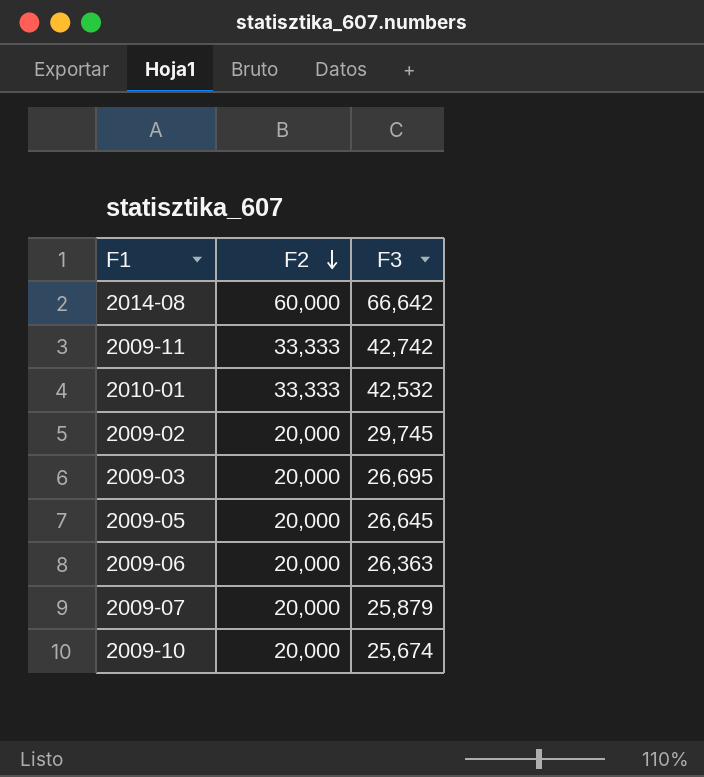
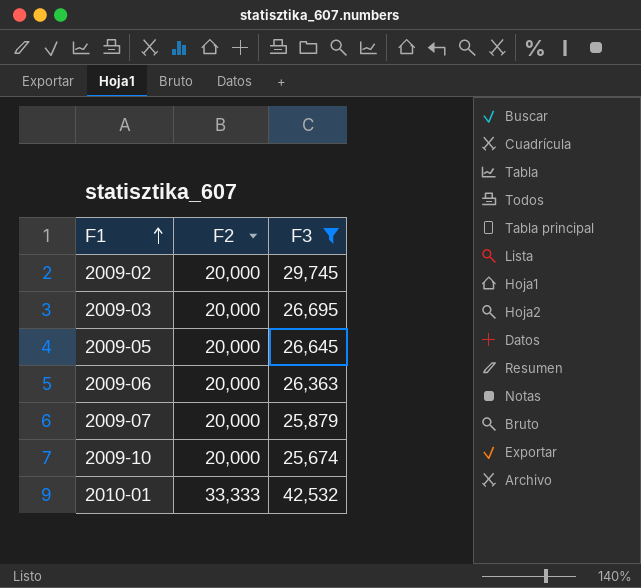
filter: none -> F3 <= 42,532
row order: F2 descending -> F1 ascending

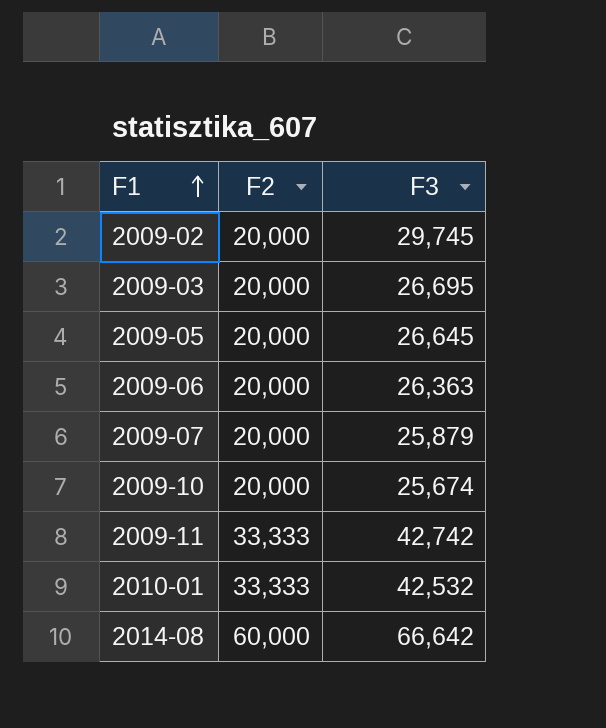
filter: F3 <= 42,532 -> none

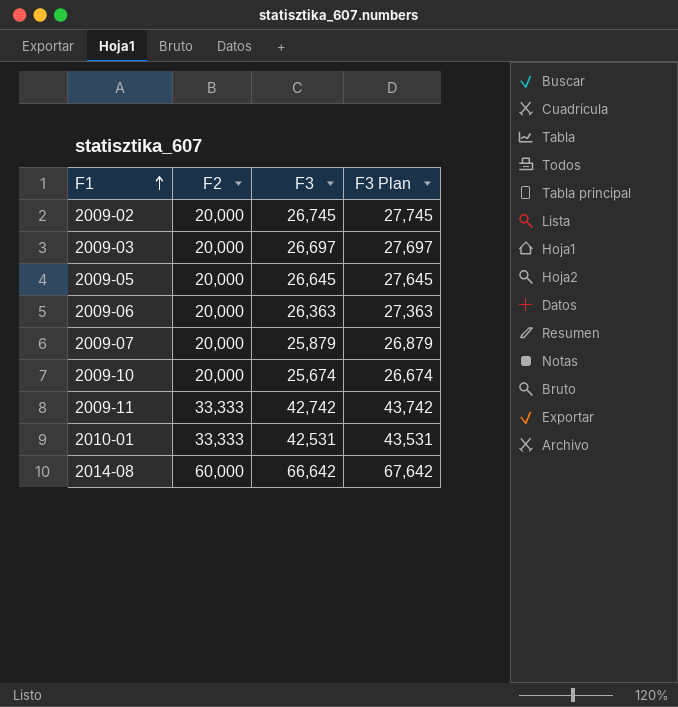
column F3 Plan | formula: none -> [F3] + 1000
2009-02 | F3: 29,745 -> 26,745
2009-03 | F3: 26,695 -> 26,697
2010-01 | F3: 42,532 -> 42,531

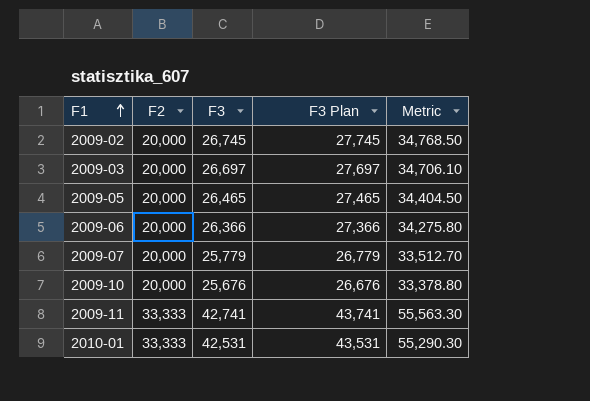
column Metric | formula: none -> [F3] * 1.3
row 2014-08: 60,000 | 66,642 | 67,642 -> none
2009-05 | F3: 26,645 -> 26,465
2009-05 | F3 Plan: 27,645 -> 27,465
2009-06 | F3: 26,363 -> 26,366
2009-06 | F3 Plan: 27,363 -> 27,366
2009-07 | F3: 25,879 -> 25,779
2009-07 | F3 Plan: 26,879 -> 26,779
2009-10 | F3: 25,674 -> 25,676
2009-10 | F3 Plan: 26,674 -> 26,676
2009-11 | F3: 42,742 -> 42,741
2009-11 | F3 Plan: 43,742 -> 43,741

